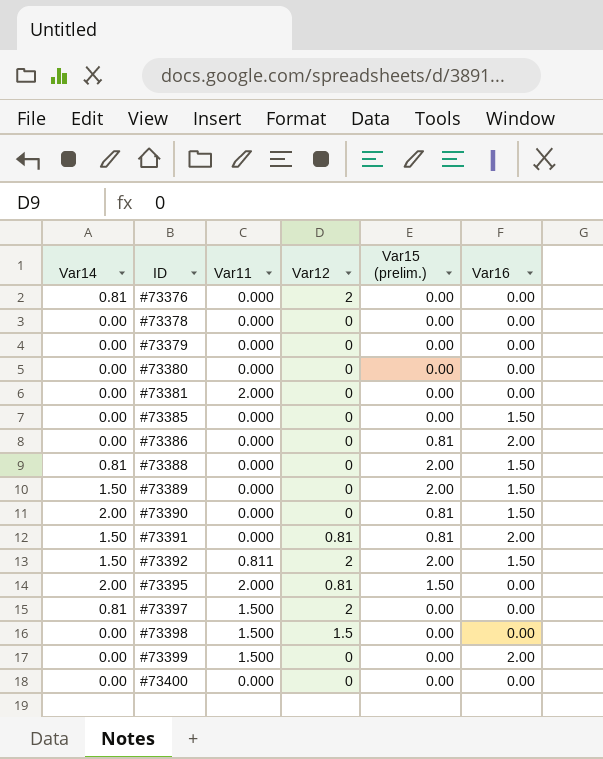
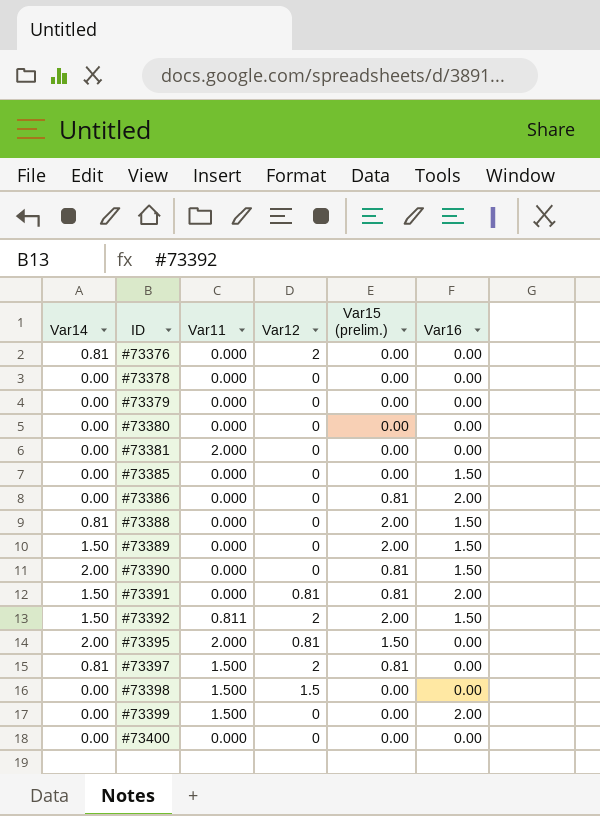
#73397 | Var15 (prelim.): 0.00 -> 0.81

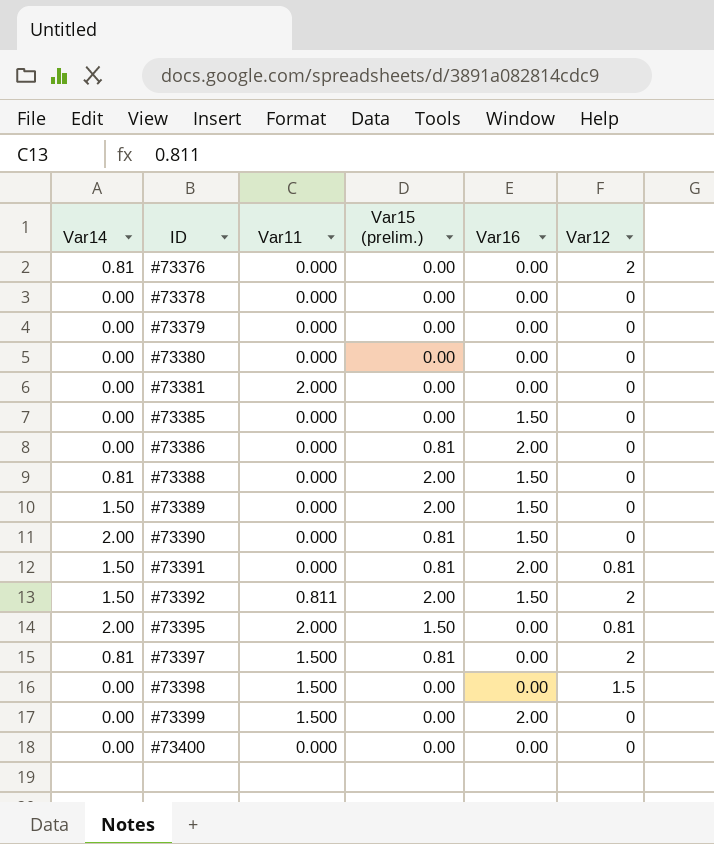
column Var12 | position: 4 -> 6

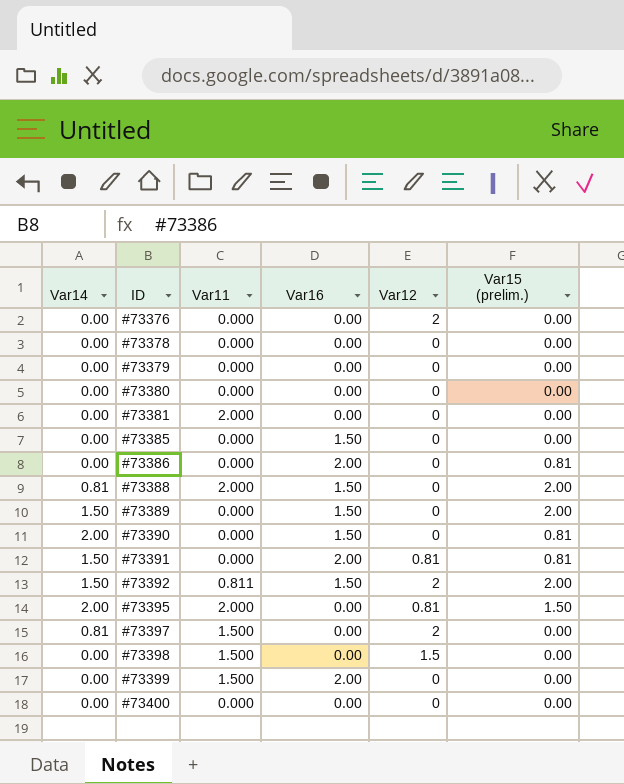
column Var15 (prelim.) | position: 4 -> 6
#73376 | Var14: 0.81 -> 0.00
#73388 | Var11: 0.000 -> 2.000
#73397 | Var15 (prelim.): 0.81 -> 0.00

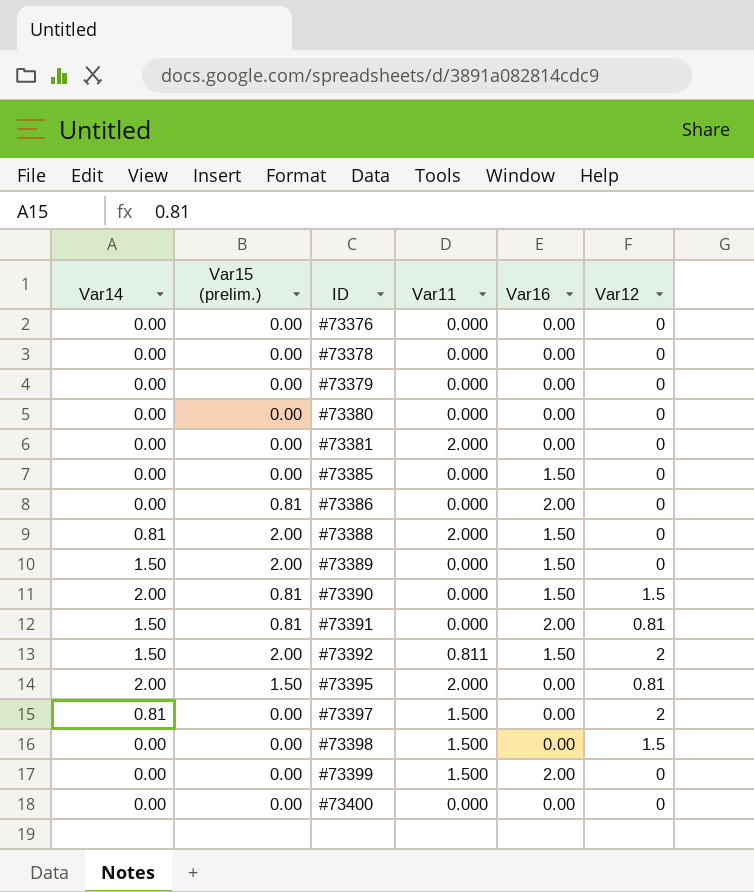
column Var15 (prelim.) | position: 6 -> 2
#73376 | Var12: 2 -> 0
#73390 | Var12: 0 -> 1.5

